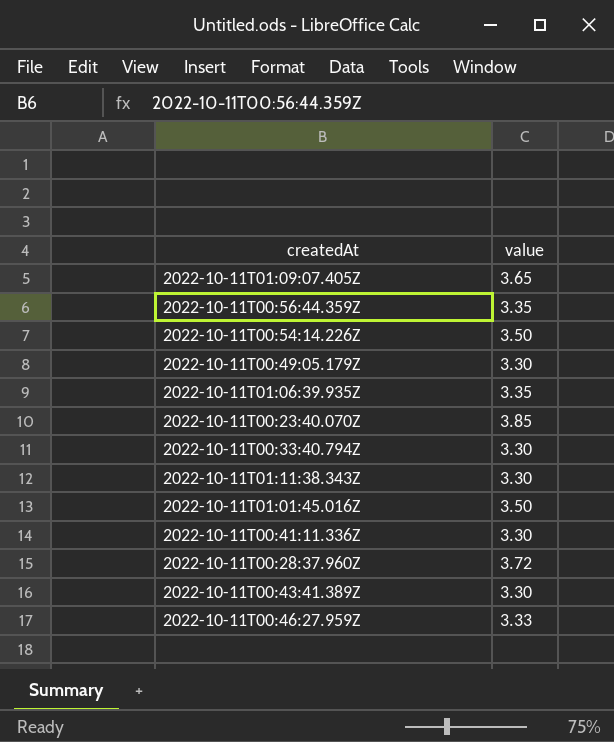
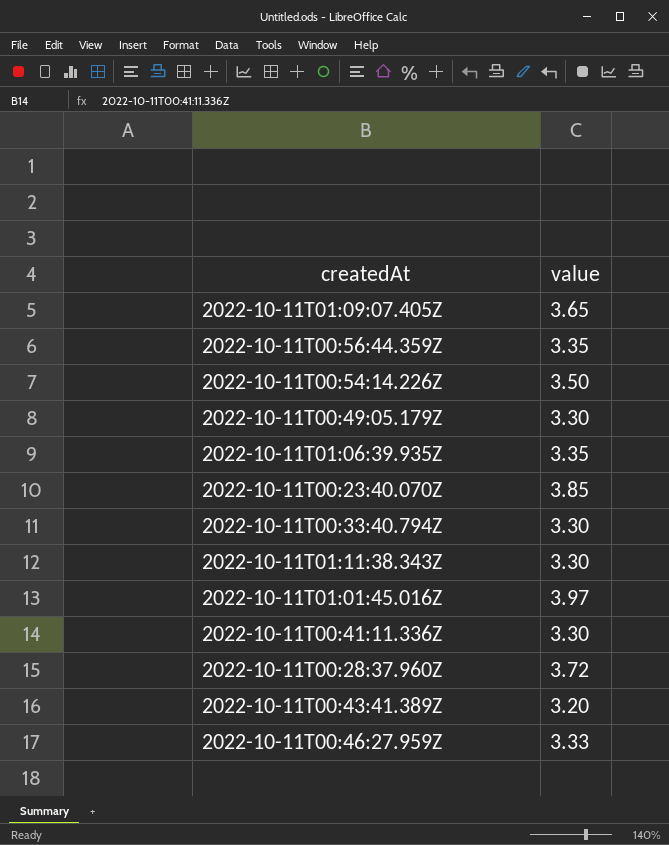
2022-10-11T01:01:45.016Z | value: 3.50 -> 3.97
2022-10-11T00:43:41.389Z | value: 3.30 -> 3.20

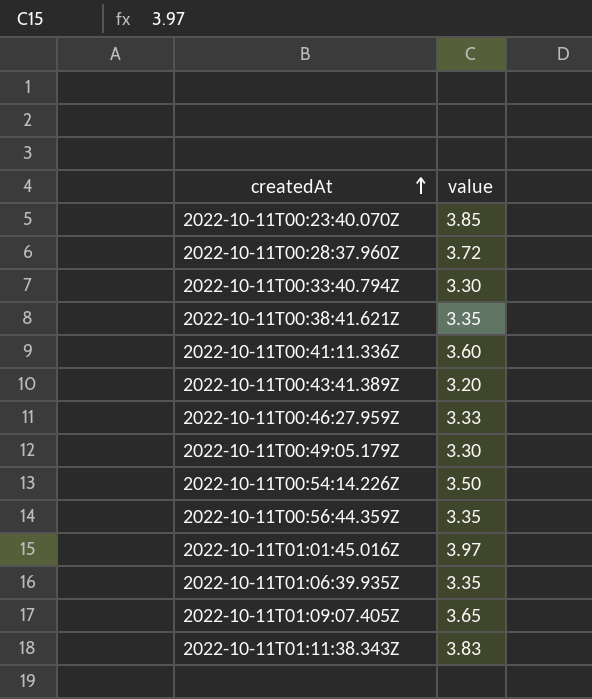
row order: none -> createdAt ascending
row 2022-10-11T00:38:41.621Z: none -> 3.35
2022-10-11T00:41:11.336Z | value: 3.30 -> 3.60
2022-10-11T01:11:38.343Z | value: 3.30 -> 3.83

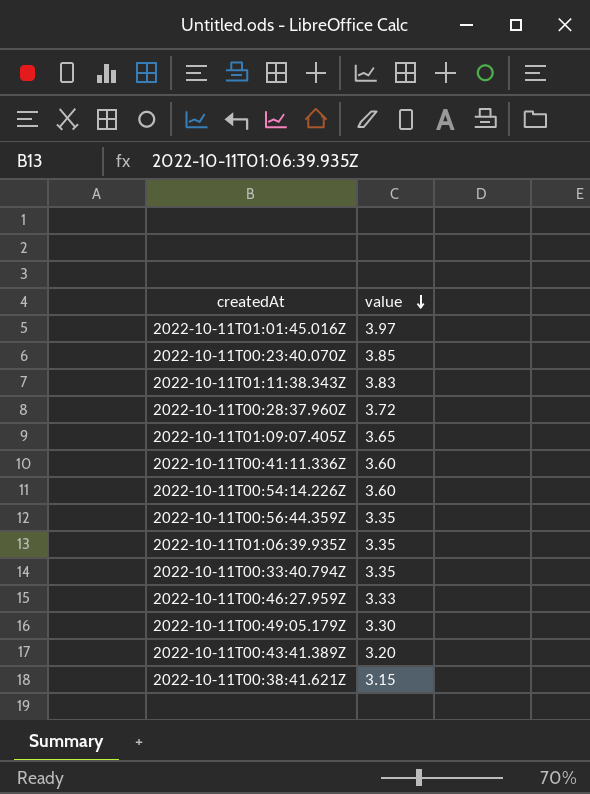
row order: createdAt ascending -> value descending
2022-10-11T00:54:14.226Z | value: 3.50 -> 3.60
2022-10-11T00:33:40.794Z | value: 3.30 -> 3.35
2022-10-11T00:38:41.621Z | value: 3.35 -> 3.15

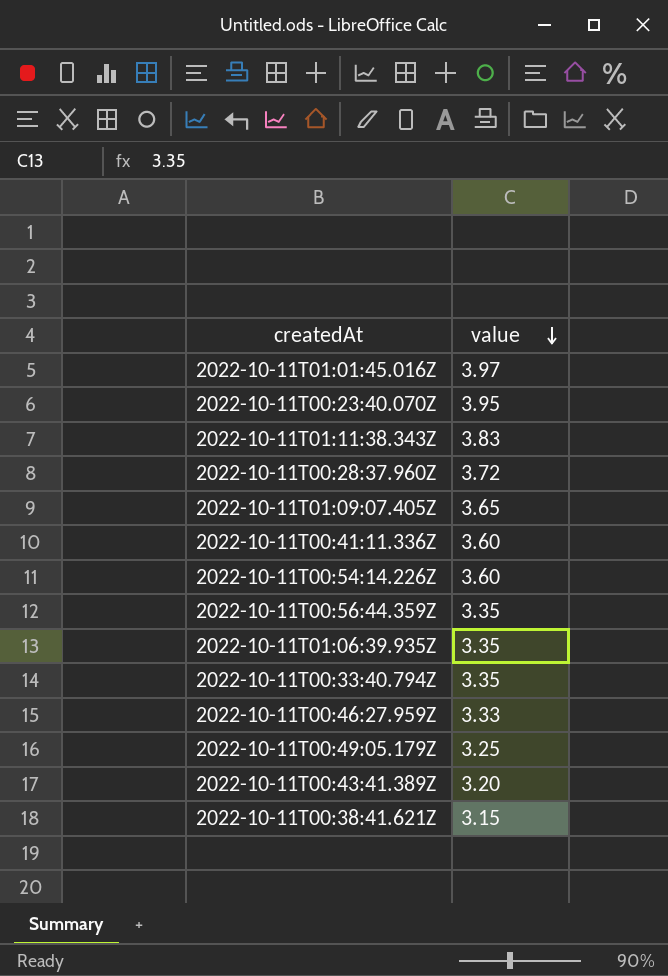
2022-10-11T00:23:40.070Z | value: 3.85 -> 3.95
2022-10-11T00:49:05.179Z | value: 3.30 -> 3.25

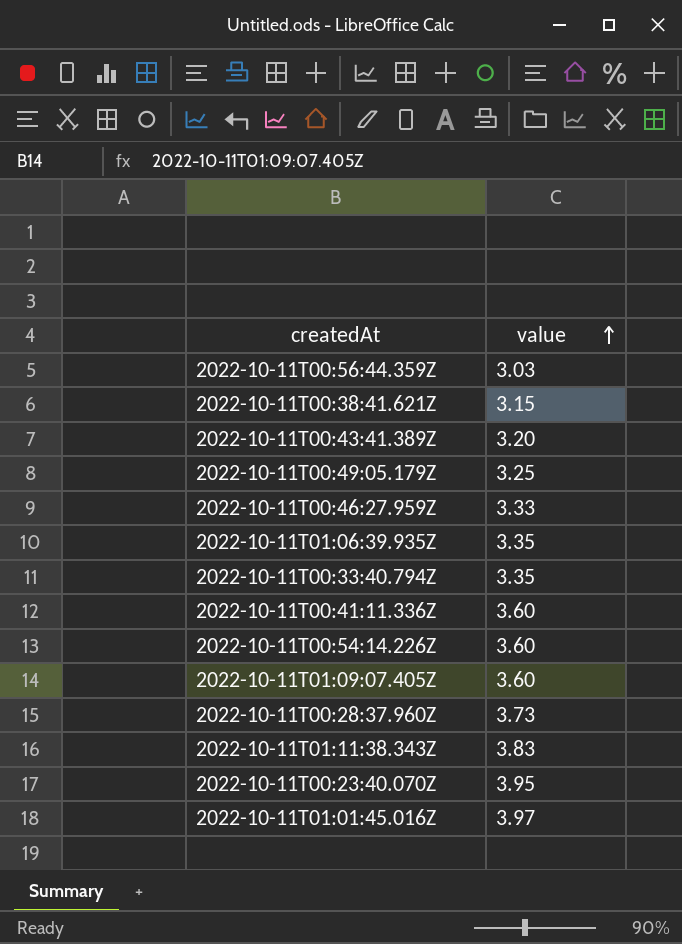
row order: value descending -> value ascending
2022-10-11T00:56:44.359Z | value: 3.35 -> 3.03
2022-10-11T01:09:07.405Z | value: 3.65 -> 3.60
2022-10-11T00:28:37.960Z | value: 3.72 -> 3.73

